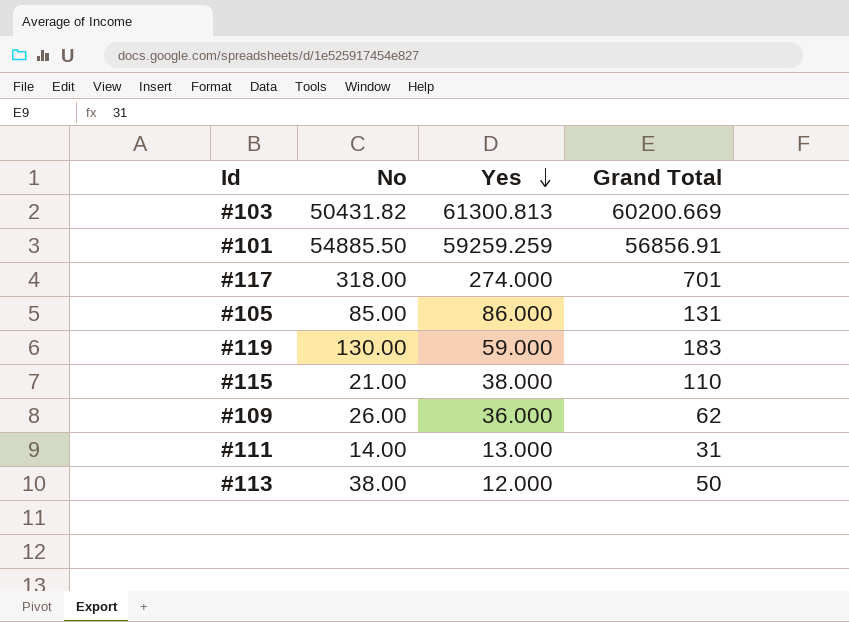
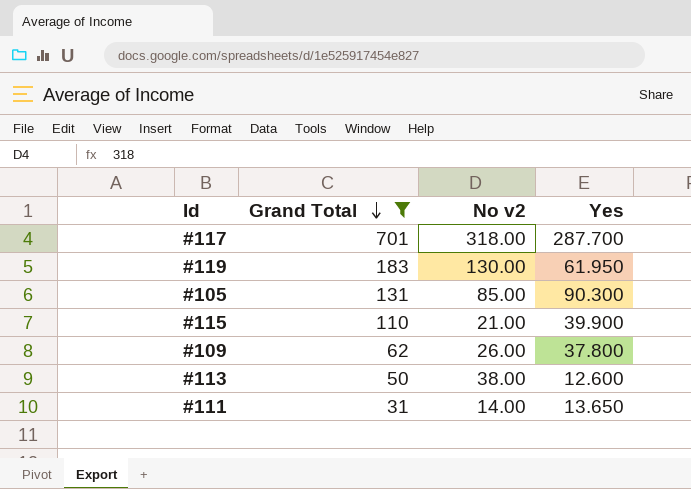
filter: none -> Grand Total <= 701
row order: Yes descending -> Grand Total descending
column Grand Total | position: 4 -> 2
column name: No -> No v2
#117 | Yes: 274.000 -> 287.700
#119 | Yes: 59.000 -> 61.950
#105 | Yes: 86.000 -> 90.300
#115 | Yes: 38.000 -> 39.900
#109 | Yes: 36.000 -> 37.800
#113 | Yes: 12.000 -> 12.600
#111 | Yes: 13.000 -> 13.650

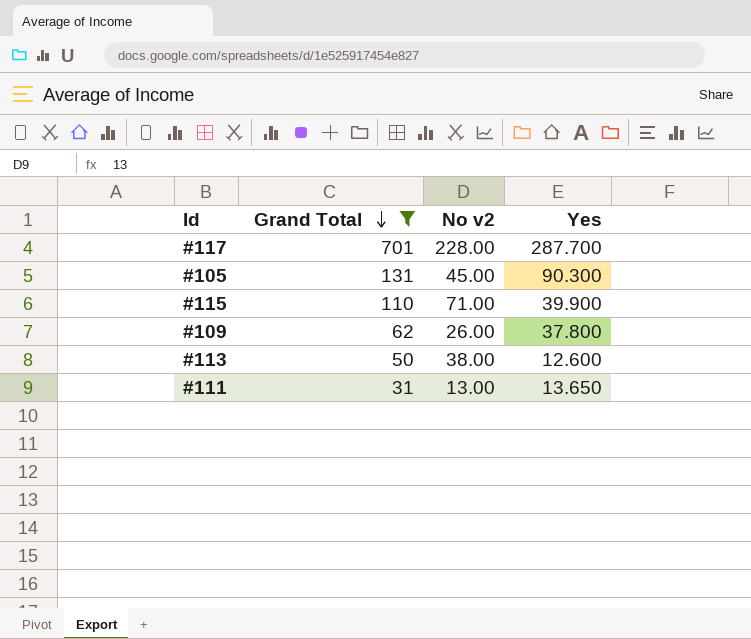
row #119: 183 | 130.00 | 61.950 -> none
#117 | No v2: 318.00 -> 228.00
#105 | No v2: 85.00 -> 45.00
#115 | No v2: 21.00 -> 71.00
#111 | No v2: 14.00 -> 13.00

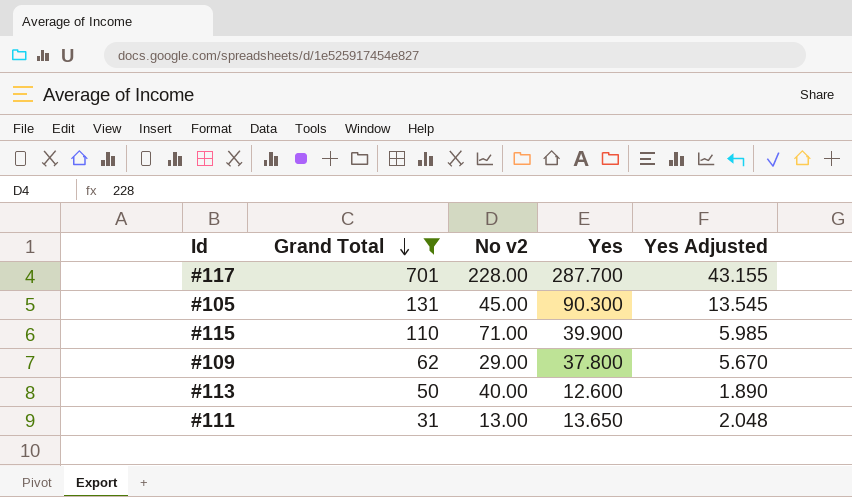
column Yes Adjusted | formula: none -> [Yes] * 0.15
#109 | No v2: 26.00 -> 29.00
#113 | No v2: 38.00 -> 40.00

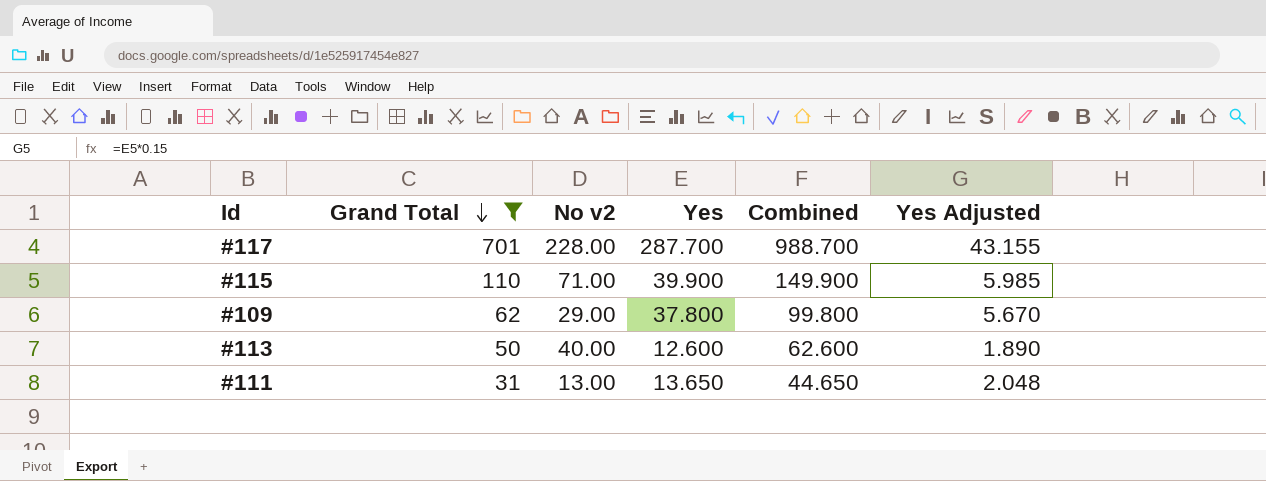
column Combined | formula: none -> [Grand Total] + [Yes]
row #105: 131 | 45.00 | 90.300 | 13.545 -> none

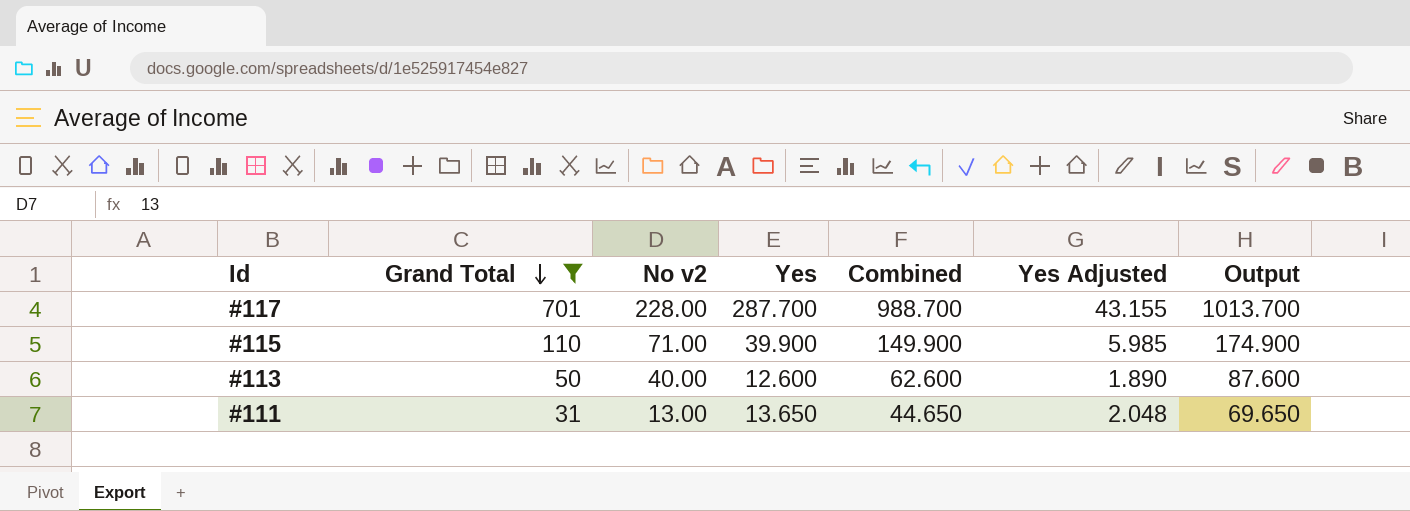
column Output | formula: none -> [Combined] + 25
row #109: 62 | 29.00 | 37.800 | 99.800 | 5.670 -> none

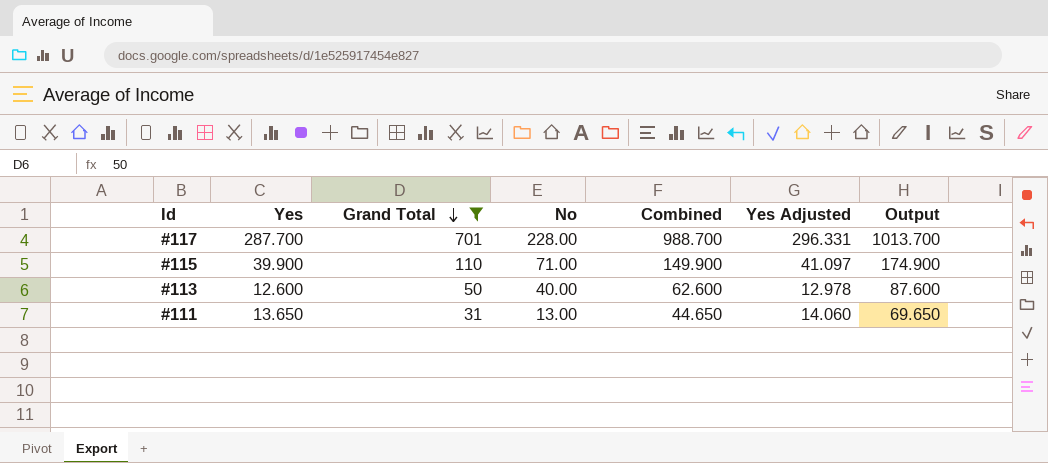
column Yes | position: 4 -> 2
column name: No v2 -> No
column Yes Adjusted | formula: [Yes] * 0.15 -> [Yes] * 1.03

